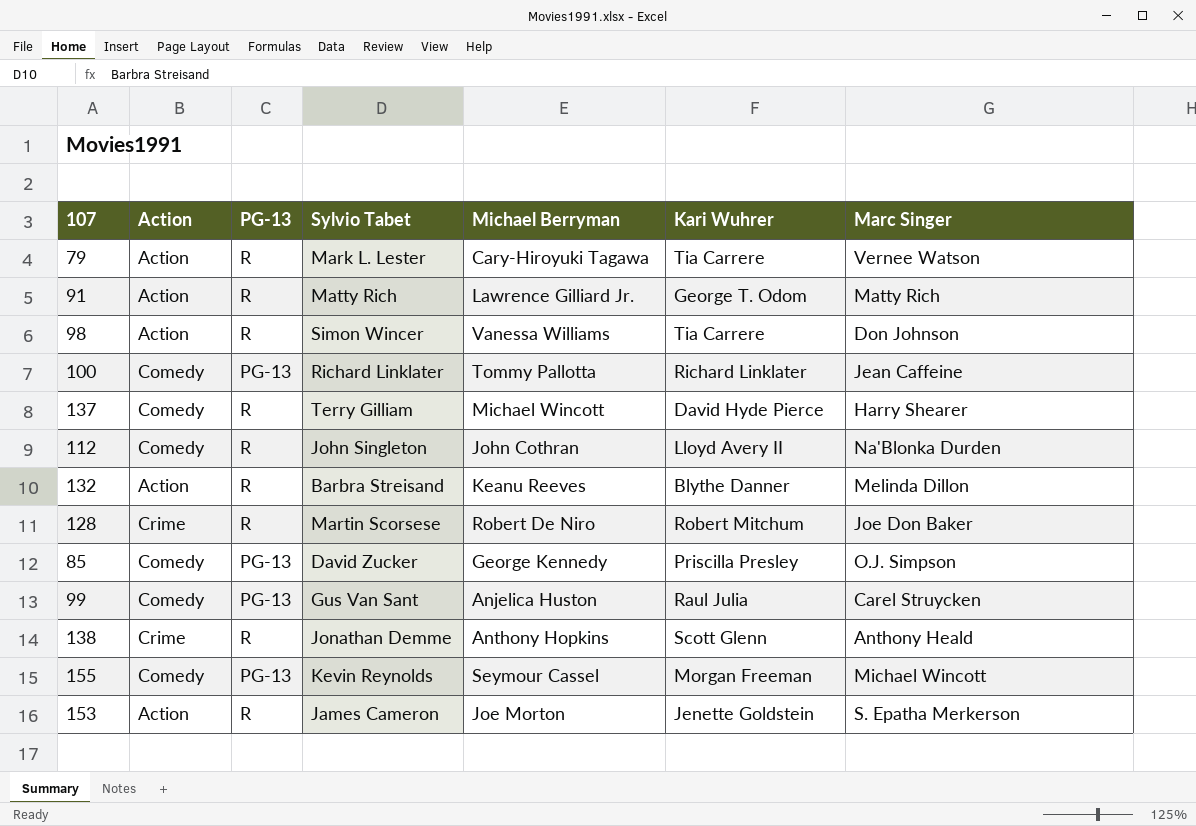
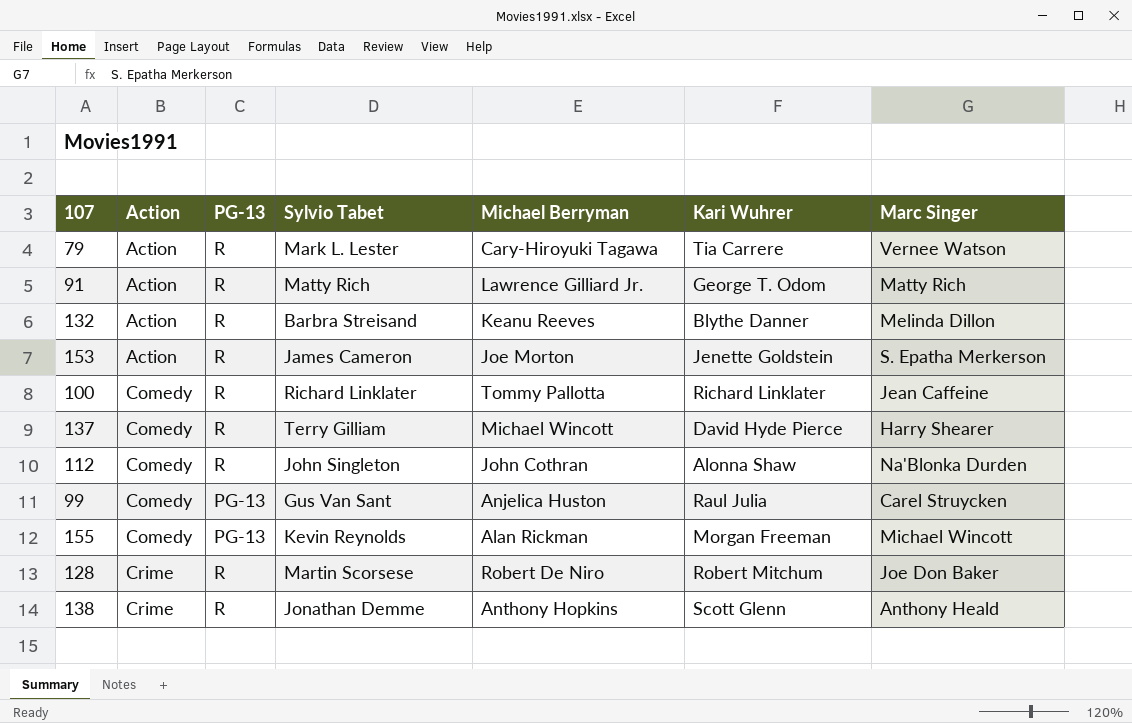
row order: none -> Action ascending
row 98: Action | R | Simon Wincer | Vanessa Williams | Tia Carrere | Don Johnson -> none
row 85: Comedy | PG-13 | David Zucker | George Kennedy | Priscilla Presley | O.J. Simpson -> none
100 | PG-13: PG-13 -> R
112 | Kari Wuhrer: Lloyd Avery II -> Alonna Shaw
155 | Michael Berryman: Seymour Cassel -> Alan Rickman

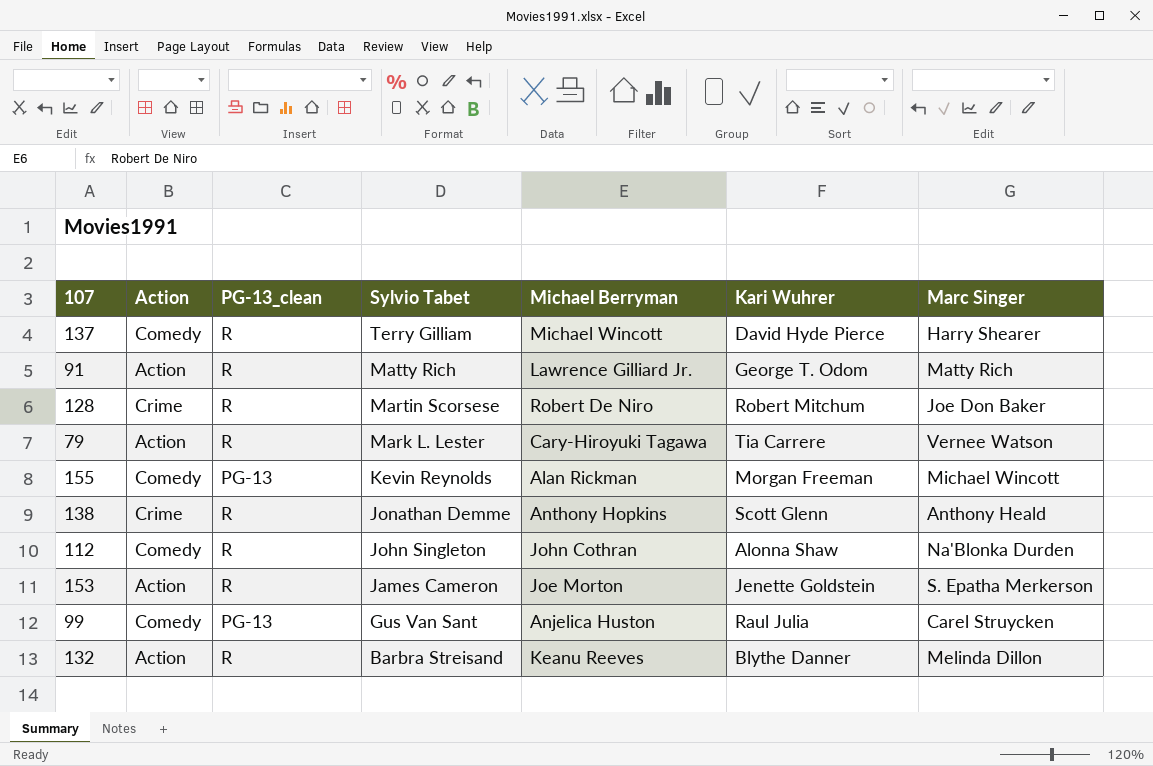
row order: Action ascending -> Sylvio Tabet descending
column name: PG-13 -> PG-13_clean
row 100: Comedy | R | Richard Linklater | Tommy Pallotta | Richard Linklater | Jean Caffeine -> none

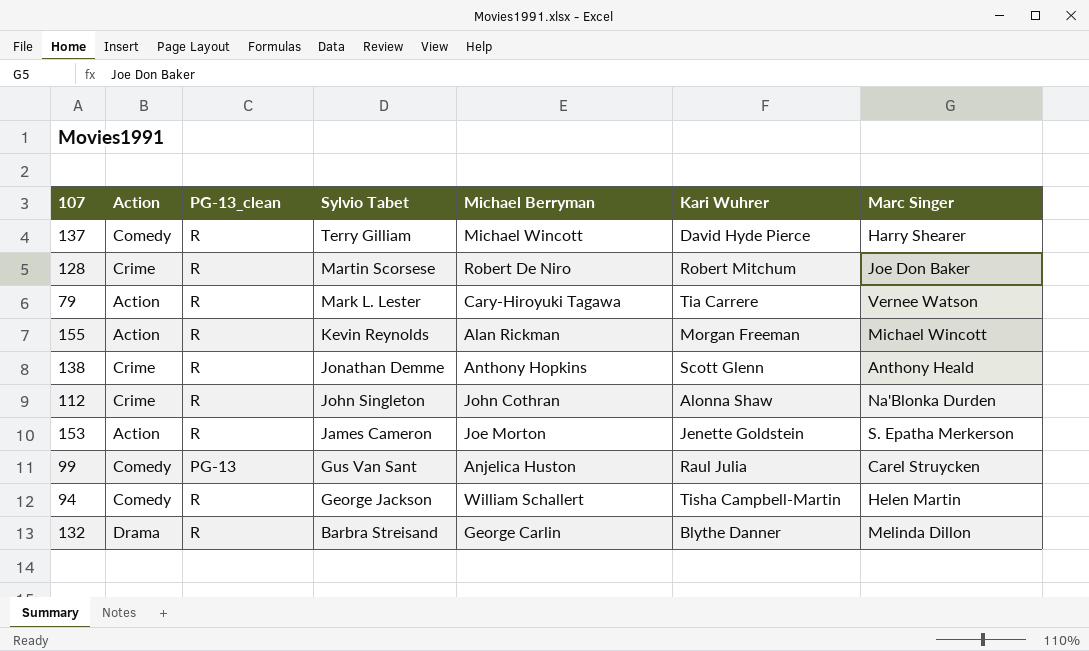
row 91: Action | R | Matty Rich | Lawrence Gilliard Jr. | George T. Odom | Matty Rich -> none
155 | Action: Comedy -> Action
155 | PG-13_clean: PG-13 -> R
112 | Action: Comedy -> Crime
row 94: none -> Comedy | R | George Jackson | William Schallert | Tisha Campbell-Martin | Helen Martin
132 | Action: Action -> Drama
132 | Michael Berryman: Keanu Reeves -> George Carlin

